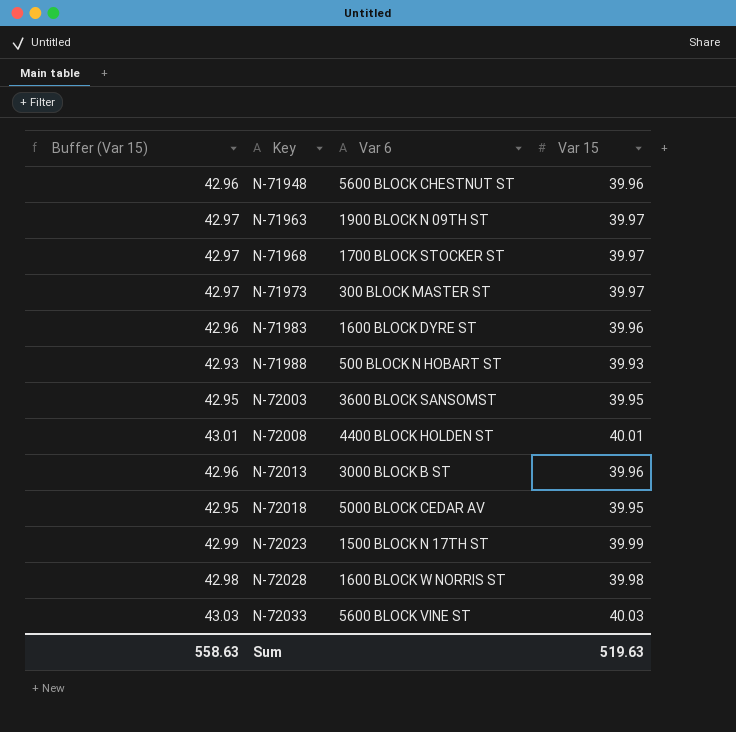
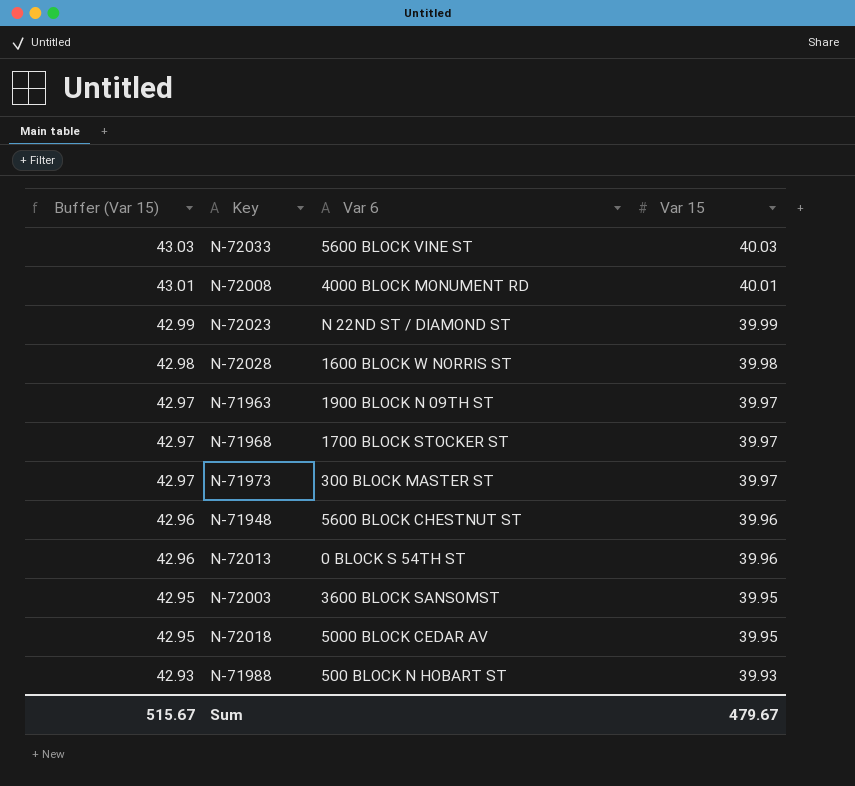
row order: Key ascending -> Buffer (Var 15) descending
row N-71983: 42.96 | 1600 BLOCK DYRE ST | 39.96 -> none
N-72008 | Var 6: 4400 BLOCK HOLDEN ST -> 4000 BLOCK MONUMENT RD
N-72023 | Var 6: 1500 BLOCK N 17TH ST -> N 22ND ST / DIAMOND ST
N-72013 | Var 6: 3000 BLOCK B ST -> 0 BLOCK S 54TH ST
Sum | Buffer (Var 15): 558.63 -> 515.67
Sum | Var 15: 519.63 -> 479.67

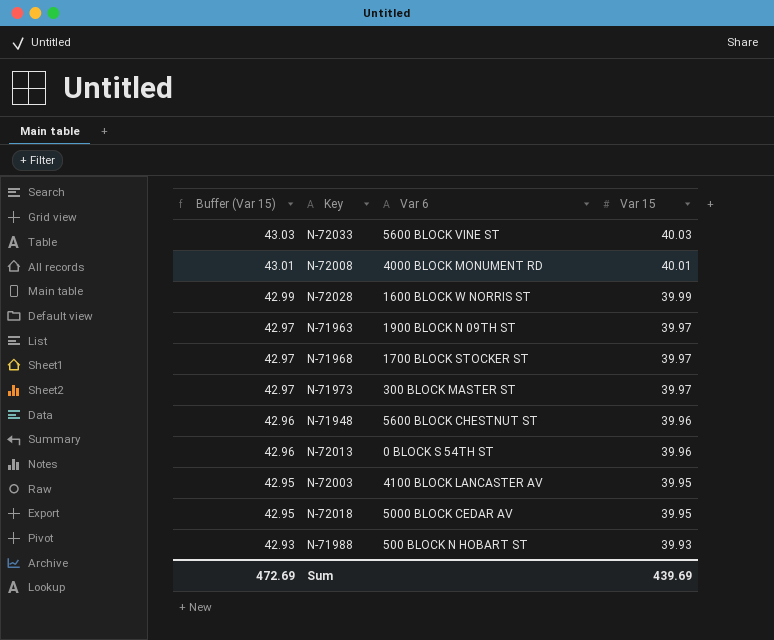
row N-72023: 42.99 | N 22ND ST / DIAMOND ST | 39.99 -> none
N-72028 | Buffer (Var 15): 42.98 -> 42.99
N-72028 | Var 15: 39.98 -> 39.99
N-72003 | Var 6: 3600 BLOCK SANSOMST -> 4100 BLOCK LANCASTER AV
Sum | Buffer (Var 15): 515.67 -> 472.69
Sum | Var 15: 479.67 -> 439.69

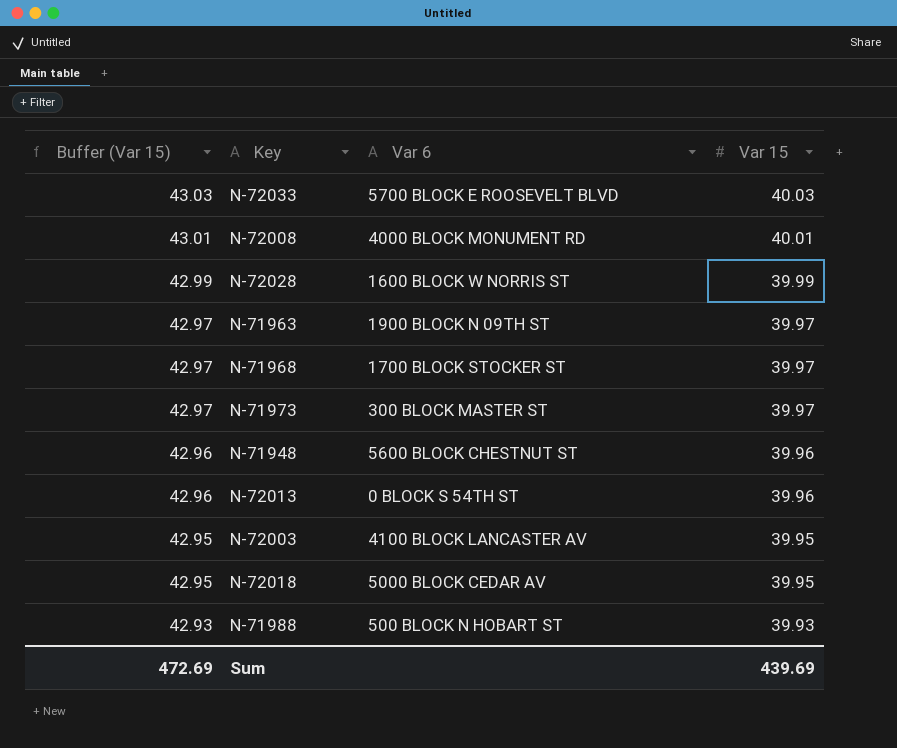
N-72033 | Var 6: 5600 BLOCK VINE ST -> 5700 BLOCK E ROOSEVELT BLVD

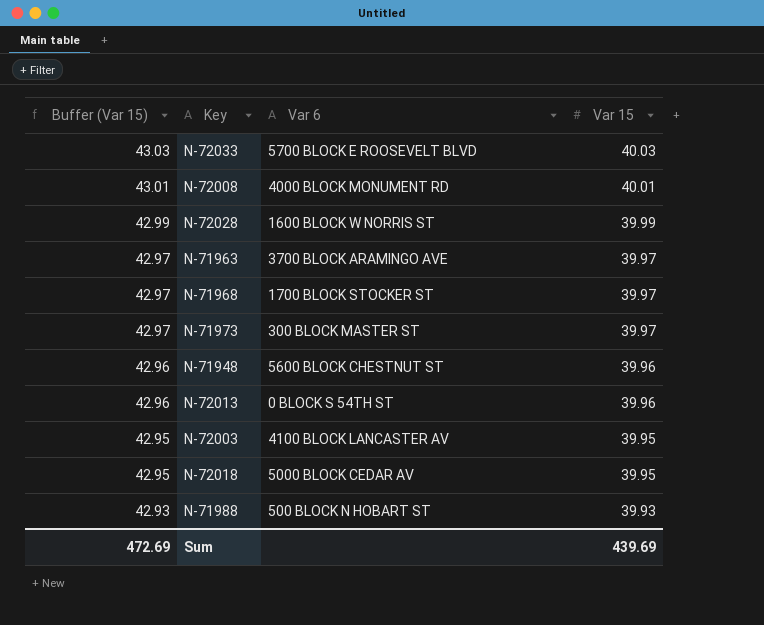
N-71963 | Var 6: 1900 BLOCK N 09TH ST -> 3700 BLOCK ARAMINGO AVE

